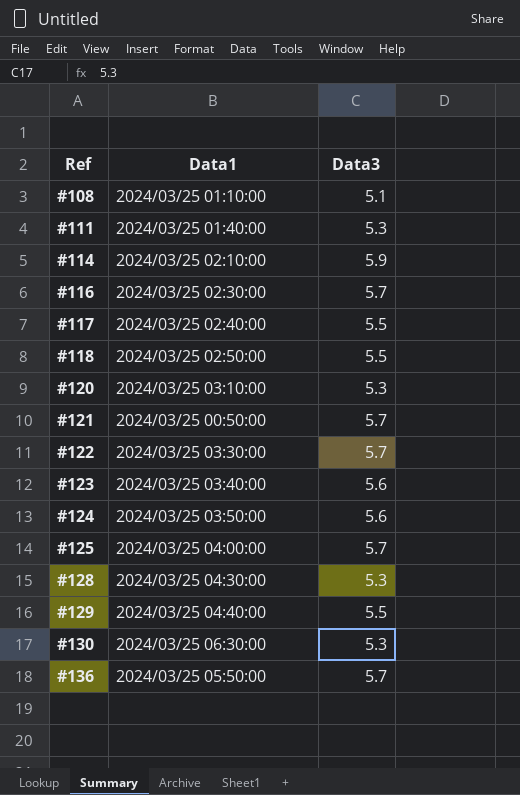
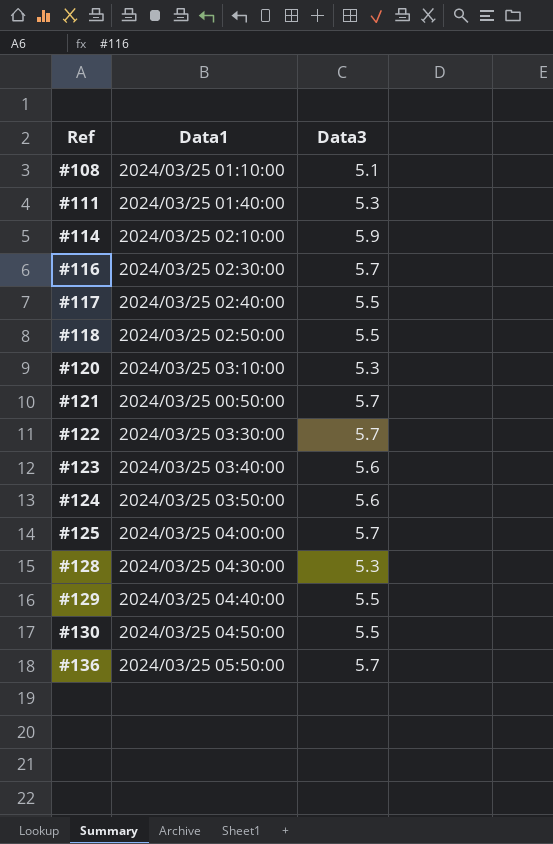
#130 | Data1: 2024/03/25 06:30:00 -> 2024/03/25 04:50:00
#130 | Data3: 5.3 -> 5.5

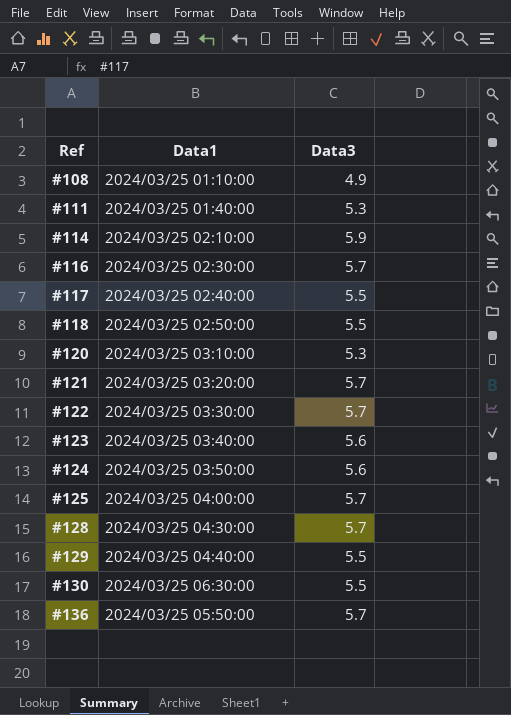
#108 | Data3: 5.1 -> 4.9
#121 | Data1: 2024/03/25 00:50:00 -> 2024/03/25 03:20:00
#128 | Data3: 5.3 -> 5.7
#130 | Data1: 2024/03/25 04:50:00 -> 2024/03/25 06:30:00

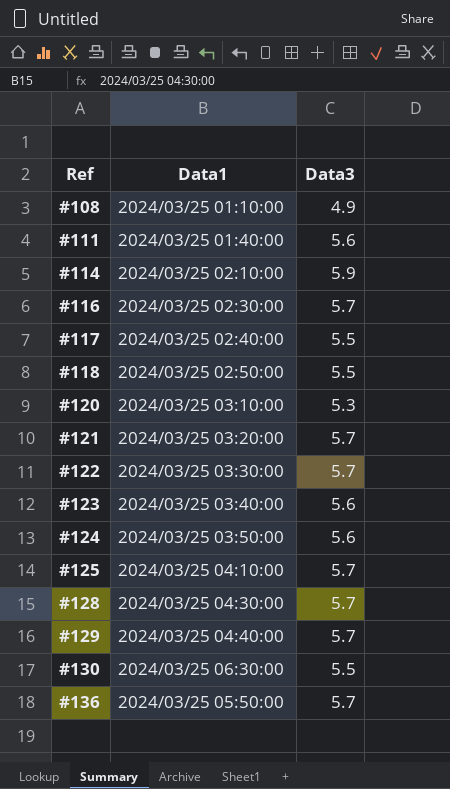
#111 | Data3: 5.3 -> 5.6
#125 | Data1: 2024/03/25 04:00:00 -> 2024/03/25 04:10:00
#129 | Data3: 5.5 -> 5.7

